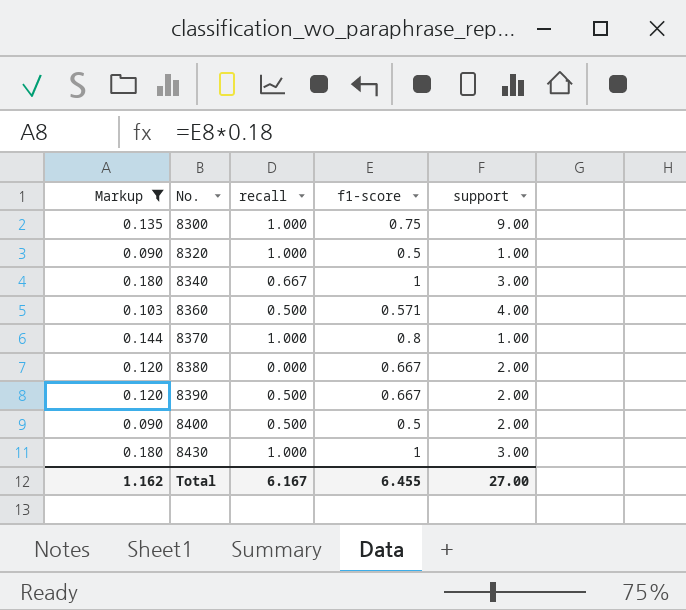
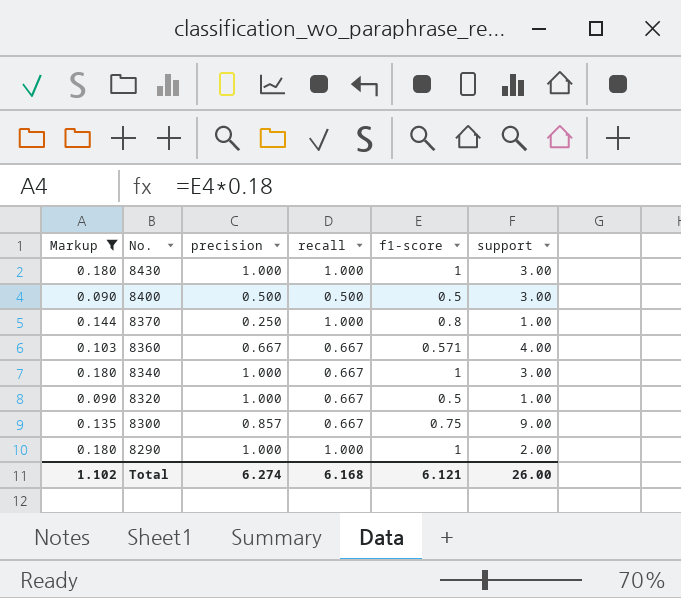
row order: No. ascending -> No. descending
column precision | position: none -> 3
row 8380: 0.120 | 0.000 | 0.667 | 2.00 -> none
row 8390: 0.120 | 0.500 | 0.667 | 2.00 -> none
8400 | support: 2.00 -> 3.00
8360 | recall: 0.500 -> 0.667
8320 | recall: 1.000 -> 0.667
8300 | recall: 1.000 -> 0.667
row 8290: none -> 0.180 | 1.000 | 1.000 | 1 | 2.00
Total | Markup: 1.162 -> 1.102
Total | recall: 6.167 -> 6.168
Total | f1-score: 6.455 -> 6.121
Total | support: 27.00 -> 26.00

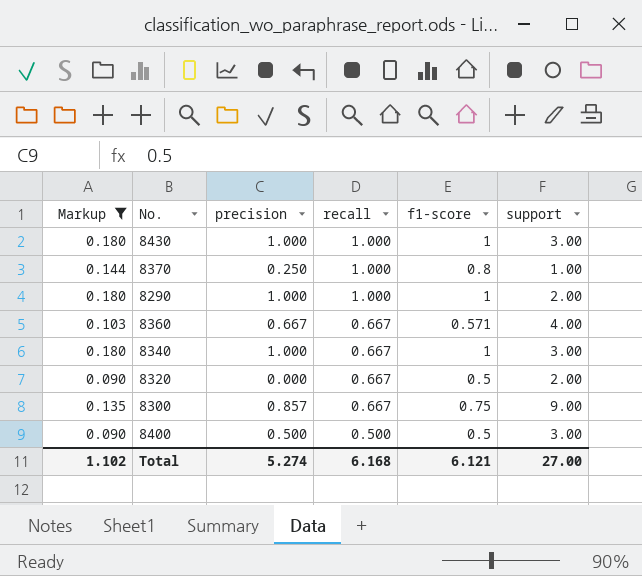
row order: No. descending -> recall descending
8320 | precision: 1.000 -> 0.000
8320 | support: 1.00 -> 2.00
Total | precision: 6.274 -> 5.274
Total | support: 26.00 -> 27.00

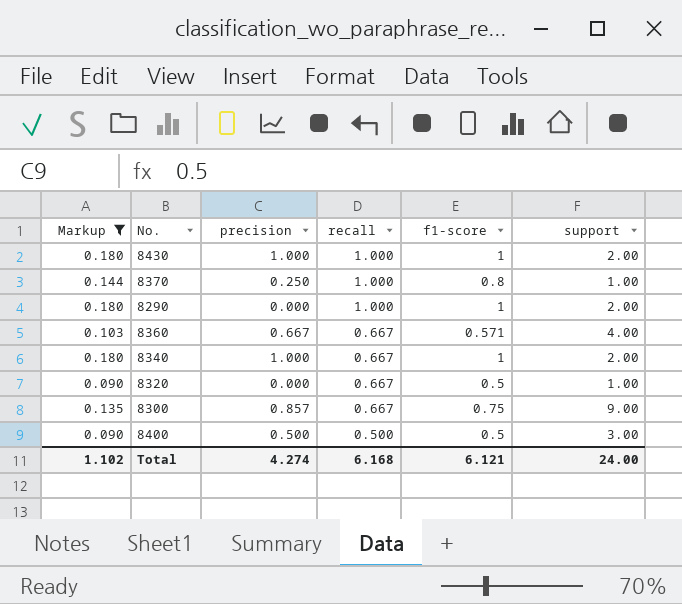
8430 | support: 3.00 -> 2.00
8290 | precision: 1.000 -> 0.000
8340 | support: 3.00 -> 2.00
8320 | support: 2.00 -> 1.00
Total | precision: 5.274 -> 4.274
Total | support: 27.00 -> 24.00

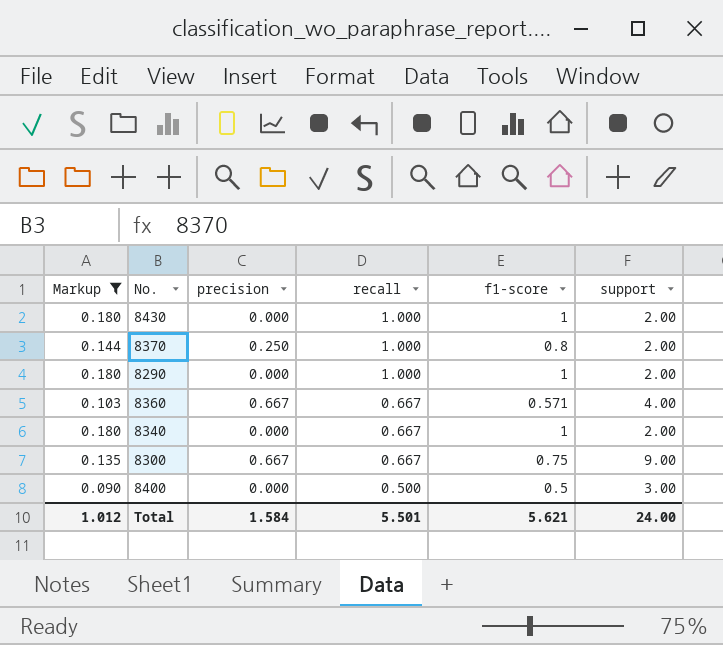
row 8320: 0.090 | 0.000 | 0.667 | 0.5 | 1.00 -> none
8430 | precision: 1.000 -> 0.000
8370 | support: 1.00 -> 2.00
8340 | precision: 1.000 -> 0.000
8300 | precision: 0.857 -> 0.667
8400 | precision: 0.500 -> 0.000
Total | Markup: 1.102 -> 1.012
Total | precision: 4.274 -> 1.584
Total | recall: 6.168 -> 5.501
Total | f1-score: 6.121 -> 5.621

